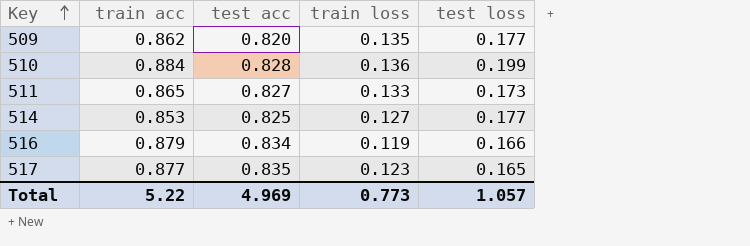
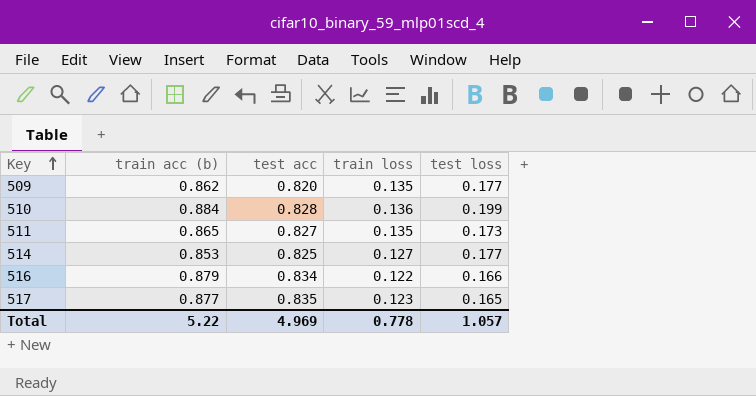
column name: train acc -> train acc (b)
511 | train loss: 0.133 -> 0.135
516 | train loss: 0.119 -> 0.122
Total | train loss: 0.773 -> 0.778

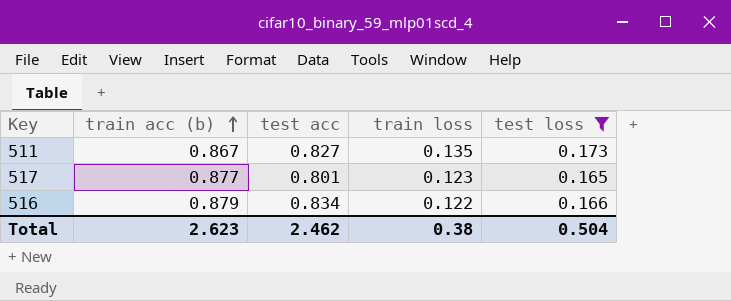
filter: none -> test loss <= 0.173
row order: Key ascending -> train acc (b) ascending
511 | train acc (b): 0.865 -> 0.867
517 | test acc: 0.835 -> 0.801
Total | train acc (b): 5.22 -> 2.623
Total | test acc: 4.969 -> 2.462
Total | train loss: 0.778 -> 0.38
Total | test loss: 1.057 -> 0.504

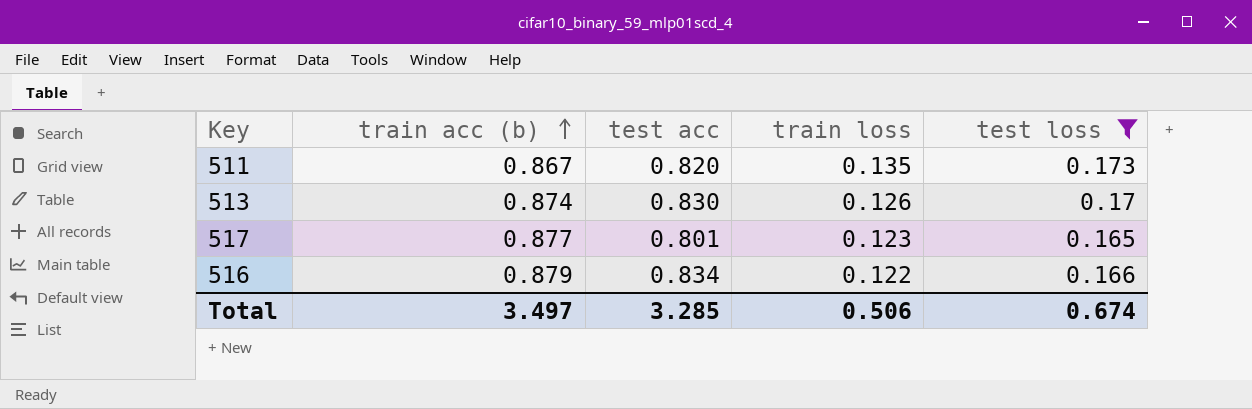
511 | test acc: 0.827 -> 0.820
row 513: none -> 0.874 | 0.830 | 0.126 | 0.17
Total | train acc (b): 2.623 -> 3.497
Total | test acc: 2.462 -> 3.285
Total | train loss: 0.38 -> 0.506
Total | test loss: 0.504 -> 0.674

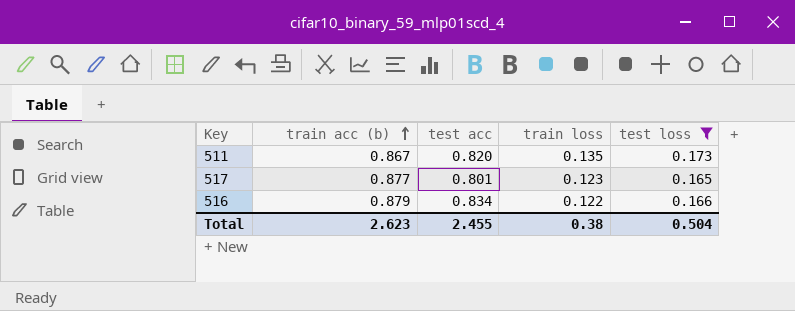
row 513: 0.874 | 0.830 | 0.126 | 0.17 -> none
Total | train acc (b): 3.497 -> 2.623
Total | test acc: 3.285 -> 2.455
Total | train loss: 0.506 -> 0.38
Total | test loss: 0.674 -> 0.504

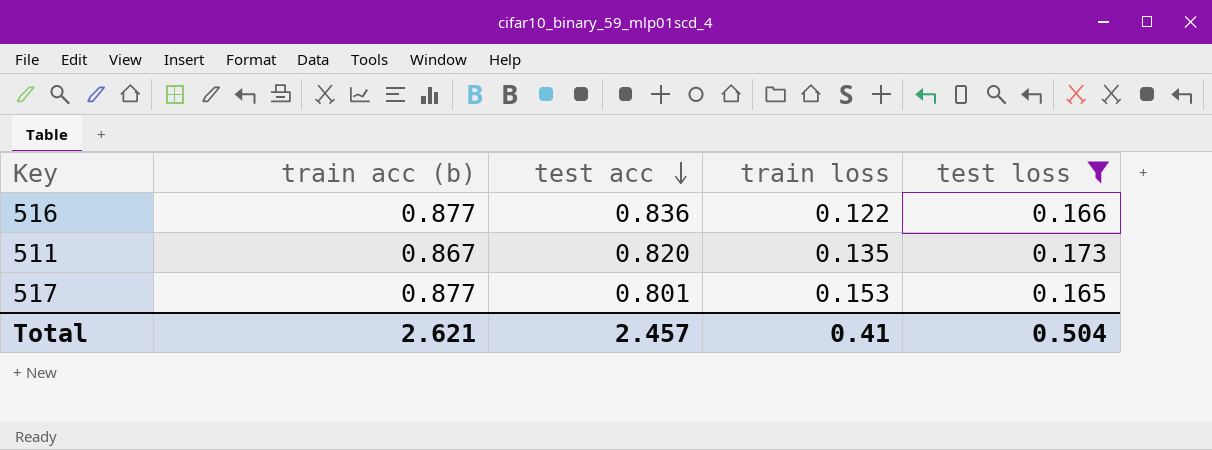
row order: train acc (b) ascending -> test acc descending
516 | train acc (b): 0.879 -> 0.877
516 | test acc: 0.834 -> 0.836
517 | train loss: 0.123 -> 0.153
Total | train acc (b): 2.623 -> 2.621
Total | test acc: 2.455 -> 2.457
Total | train loss: 0.38 -> 0.41

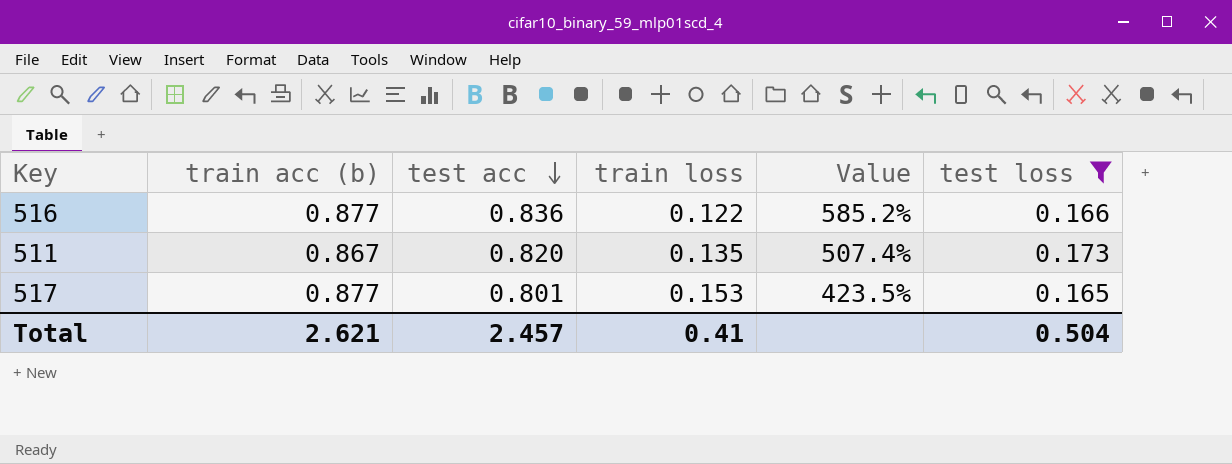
column Value | formula: none -> ([test acc] - [train loss]) / [train loss]

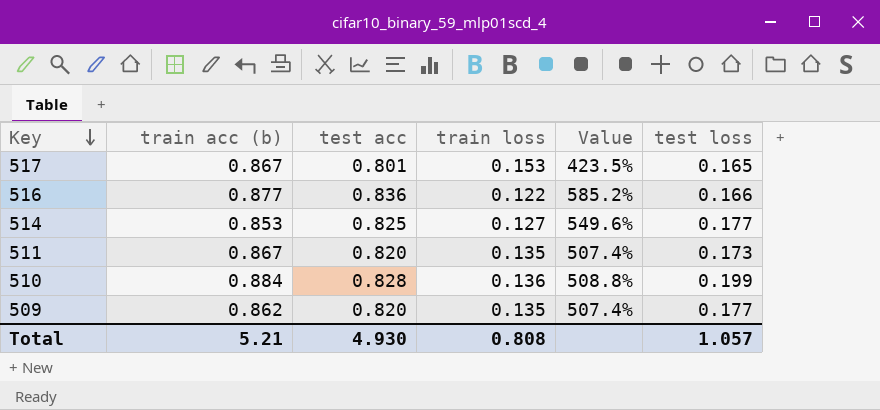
filter: test loss <= 0.173 -> none
row order: test acc descending -> Key descending
517 | train acc (b): 0.877 -> 0.867
Total | train acc (b): 2.621 -> 5.21
Total | test acc: 2.457 -> 4.930
Total | train loss: 0.41 -> 0.808
Total | test loss: 0.504 -> 1.057

